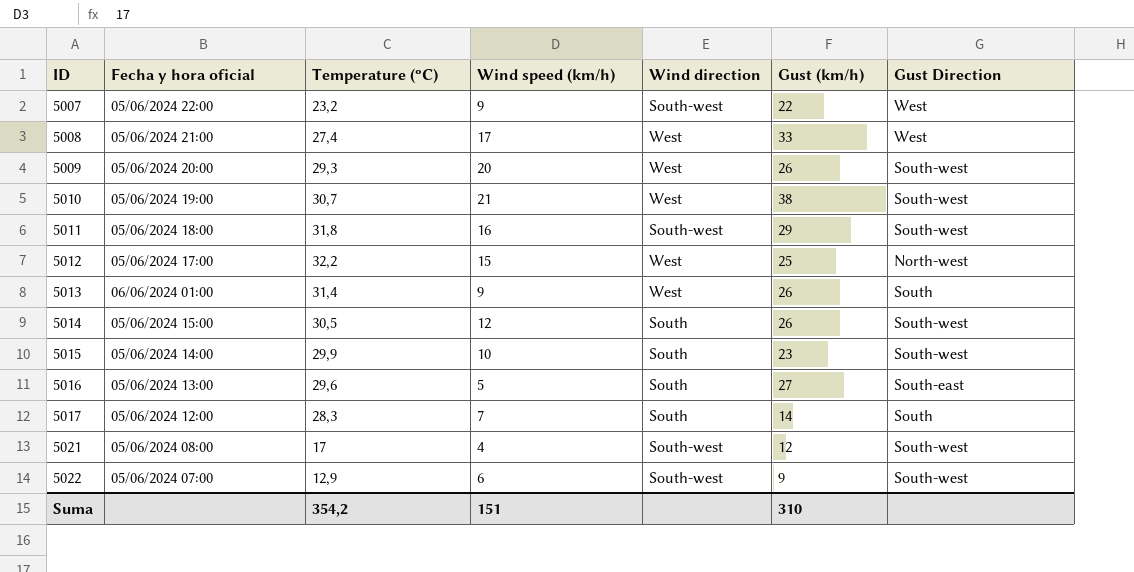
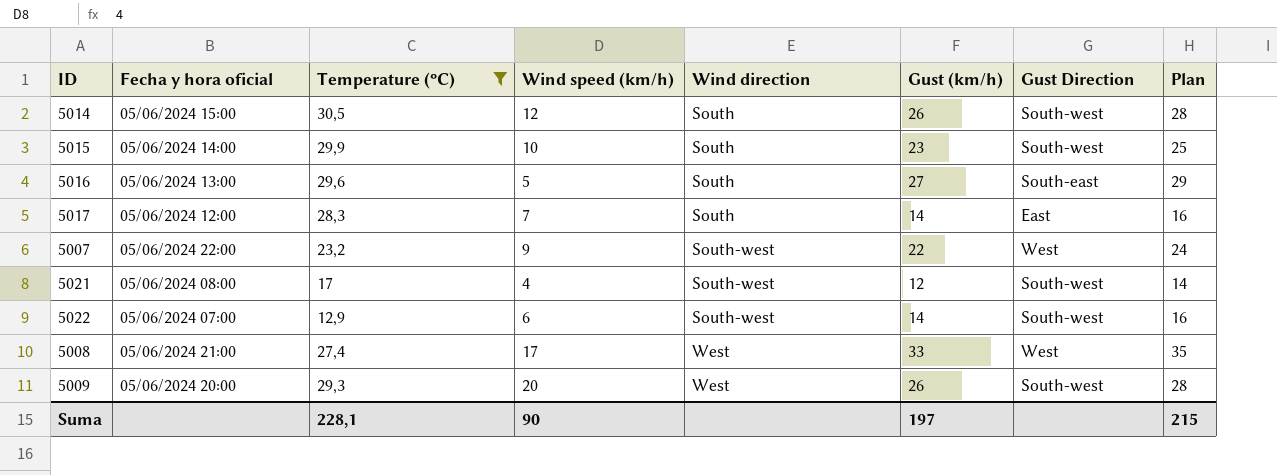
filter: none -> Temperature (ºC) <= 30,5
row order: ID ascending -> Wind direction ascending
column Plan | formula: none -> [Gust (km/h)] + 2
5017 | Gust Direction: South -> East
5022 | Gust (km/h): 9 -> 14
Suma | Temperature (ºC): 354,2 -> 228,1
Suma | Wind speed (km/h): 151 -> 90
Suma | Gust (km/h): 310 -> 197

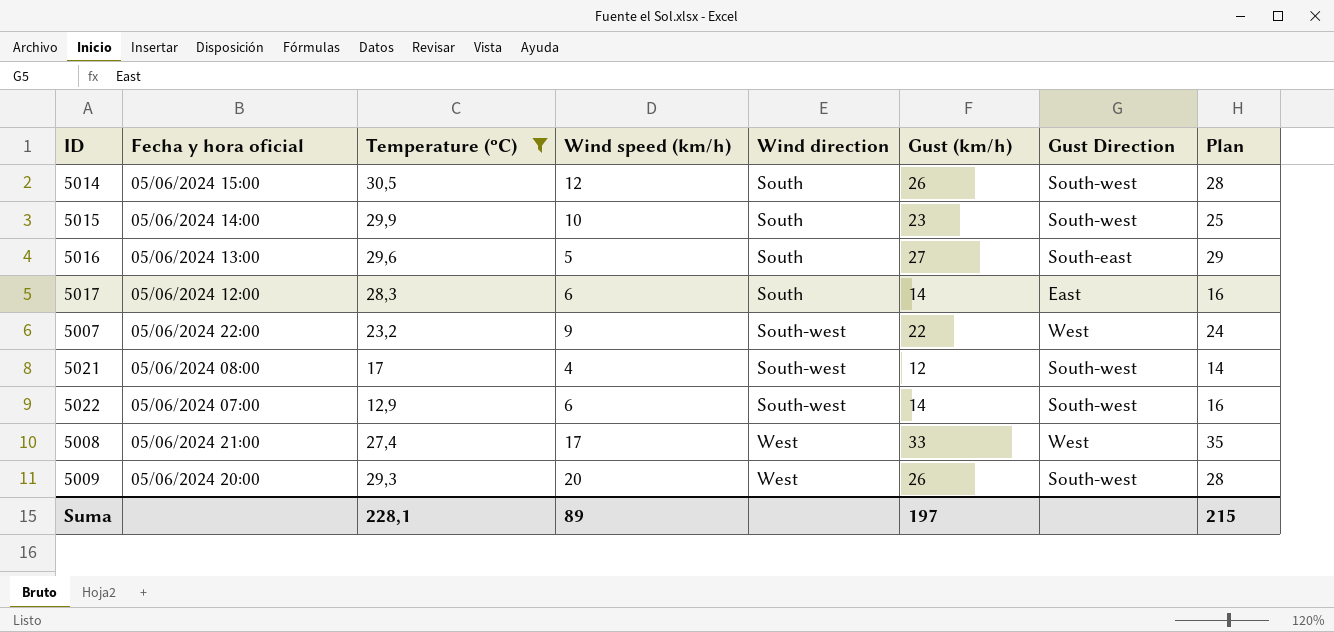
5017 | Wind speed (km/h): 7 -> 6
Suma | Wind speed (km/h): 90 -> 89

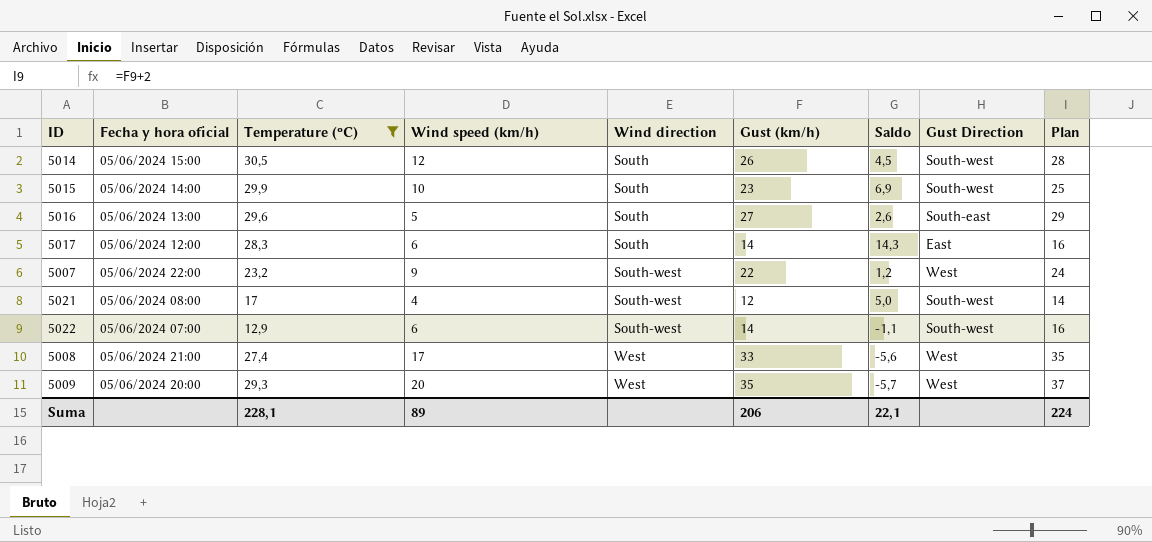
column Saldo | formula: none -> [Temperature (ºC)] - [Gust (km/h)]
5009 | Gust (km/h): 26 -> 35
5009 | Gust Direction: South-west -> West
5009 | Plan: 28 -> 37
Suma | Gust (km/h): 197 -> 206
Suma | Plan: 215 -> 224

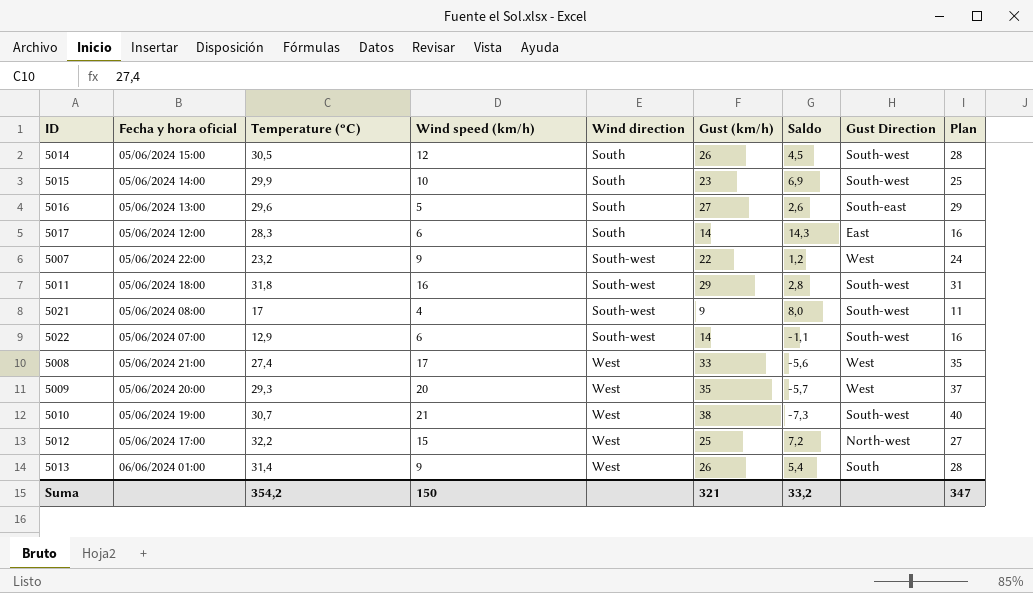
filter: Temperature (ºC) <= 30,5 -> none
5021 | Gust (km/h): 12 -> 9
5021 | Saldo: 5,0 -> 8,0
5021 | Plan: 14 -> 11
Suma | Temperature (ºC): 228,1 -> 354,2
Suma | Wind speed (km/h): 89 -> 150
Suma | Gust (km/h): 206 -> 321
Suma | Saldo: 22,1 -> 33,2
Suma | Plan: 224 -> 347

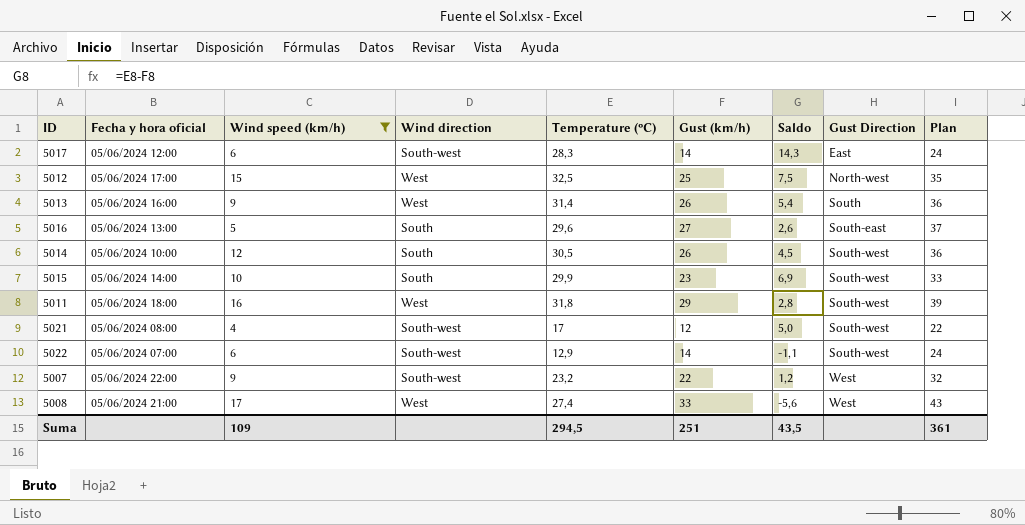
filter: none -> Wind speed (km/h) <= 17
row order: Wind direction ascending -> Gust Direction ascending
column Temperature (ºC) | position: 3 -> 5
column Plan | formula: [Gust (km/h)] + 2 -> [Gust (km/h)] + 10
5017 | Wind direction: South -> South-west
5012 | Temperature (ºC): 32,2 -> 32,5
5012 | Saldo: 7,2 -> 7,5
5013 | Fecha y hora oficial: 06/06/2024 01:00 -> 05/06/2024 16:00
5014 | Fecha y hora oficial: 05/06/2024 15:00 -> 05/06/2024 10:00
5011 | Wind direction: South-west -> West
5021 | Gust (km/h): 9 -> 12
5021 | Saldo: 8,0 -> 5,0
Suma | Wind speed (km/h): 150 -> 109
Suma | Temperature (ºC): 354,2 -> 294,5
Suma | Gust (km/h): 321 -> 251
Suma | Saldo: 33,2 -> 43,5
Suma | Plan: 347 -> 361

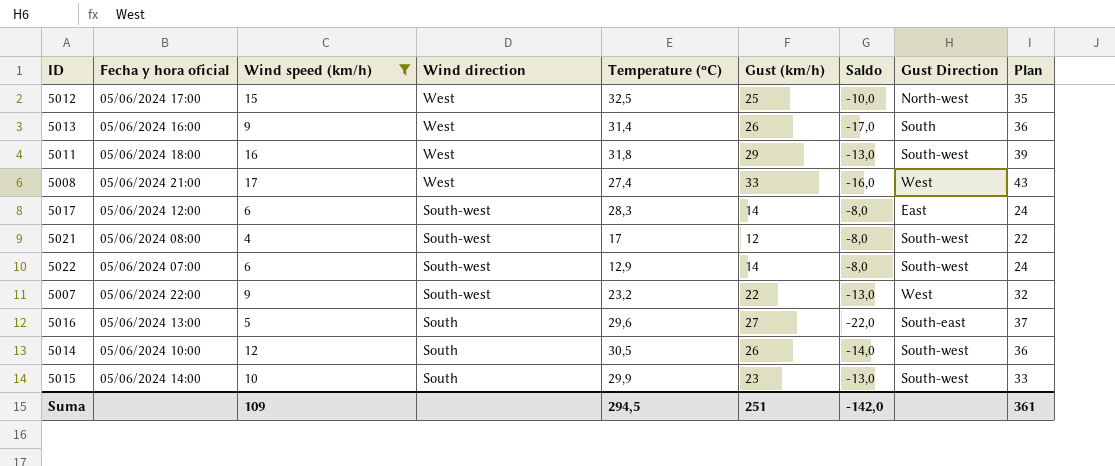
row order: Gust Direction ascending -> Wind direction descending
column Saldo | formula: [Temperature (ºC)] - [Gust (km/h)] -> [Wind speed (km/h)] - [Gust (km/h)]
Suma | Saldo: 43,5 -> -142,0

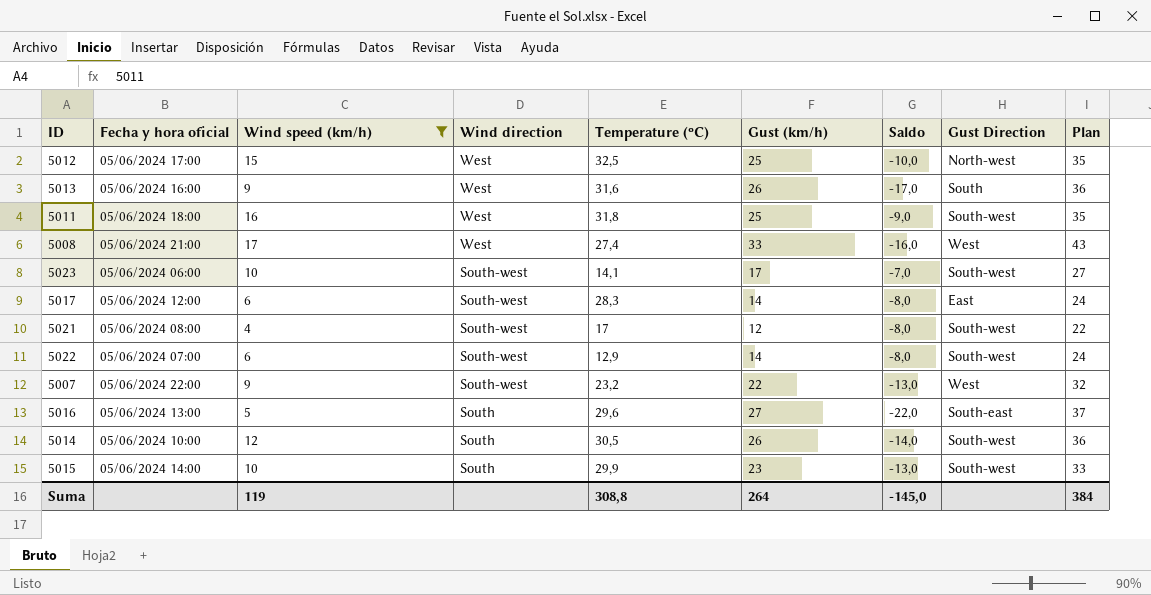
5013 | Temperature (ºC): 31,4 -> 31,6
5011 | Gust (km/h): 29 -> 25
5011 | Saldo: -13,0 -> -9,0
5011 | Plan: 39 -> 35
row 5023: none -> 05/06/2024 06:00 | 10 | South-west | 14,1 | 17 | -7,0 | South-west | 27
Suma | Wind speed (km/h): 109 -> 119
Suma | Temperature (ºC): 294,5 -> 308,8
Suma | Gust (km/h): 251 -> 264
Suma | Saldo: -142,0 -> -145,0
Suma | Plan: 361 -> 384

